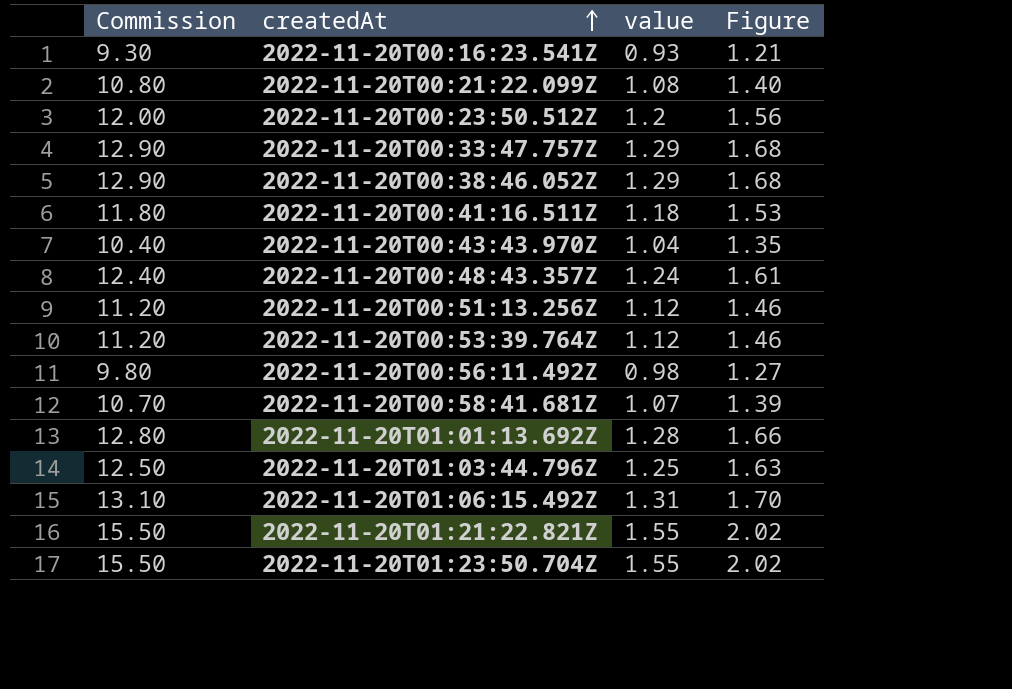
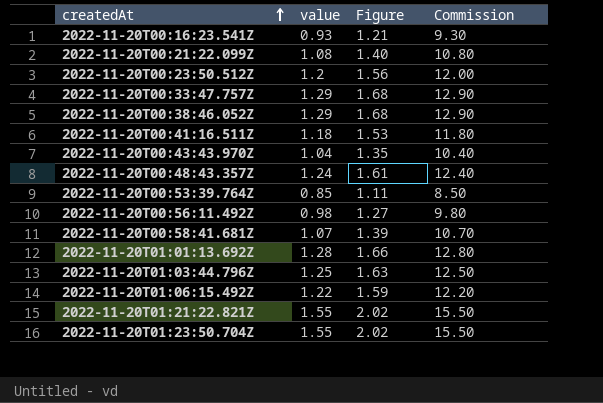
column Commission | position: 1 -> 4
row 2022-11-20T00:51:13.256Z: 11.20 | 1.12 | 1.46 -> none
2022-11-20T00:53:39.764Z | value: 1.12 -> 0.85
2022-11-20T00:53:39.764Z | Figure: 1.46 -> 1.11
2022-11-20T00:53:39.764Z | Commission: 11.20 -> 8.50
2022-11-20T01:06:15.492Z | value: 1.31 -> 1.22
2022-11-20T01:06:15.492Z | Figure: 1.70 -> 1.59
2022-11-20T01:06:15.492Z | Commission: 13.10 -> 12.20

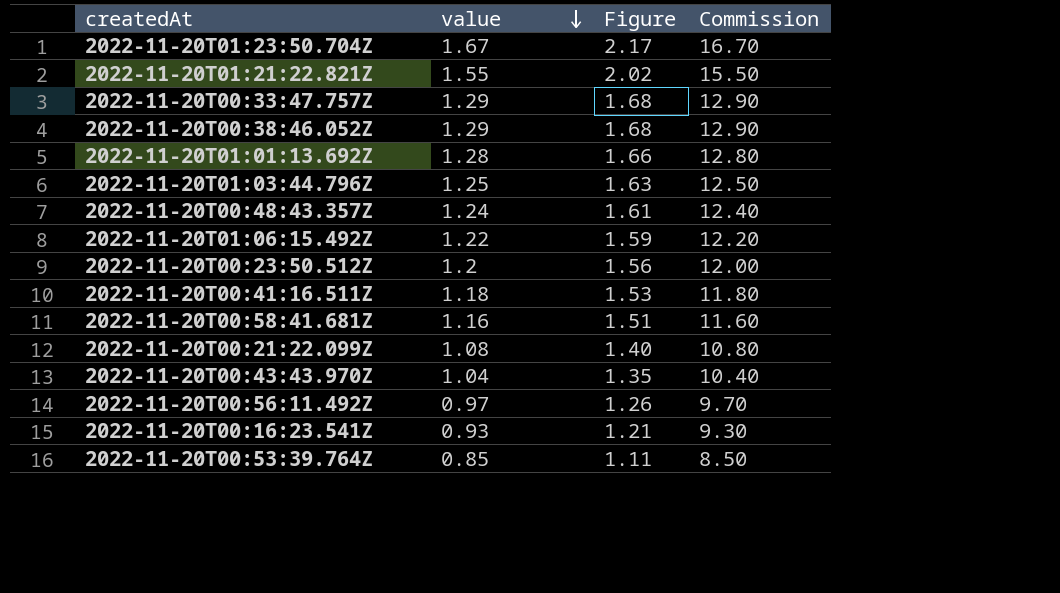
row order: createdAt ascending -> value descending
2022-11-20T01:23:50.704Z | value: 1.55 -> 1.67
2022-11-20T01:23:50.704Z | Figure: 2.02 -> 2.17
2022-11-20T01:23:50.704Z | Commission: 15.50 -> 16.70
2022-11-20T00:58:41.681Z | value: 1.07 -> 1.16
2022-11-20T00:58:41.681Z | Figure: 1.39 -> 1.51
2022-11-20T00:58:41.681Z | Commission: 10.70 -> 11.60
2022-11-20T00:56:11.492Z | value: 0.98 -> 0.97
2022-11-20T00:56:11.492Z | Figure: 1.27 -> 1.26
2022-11-20T00:56:11.492Z | Commission: 9.80 -> 9.70

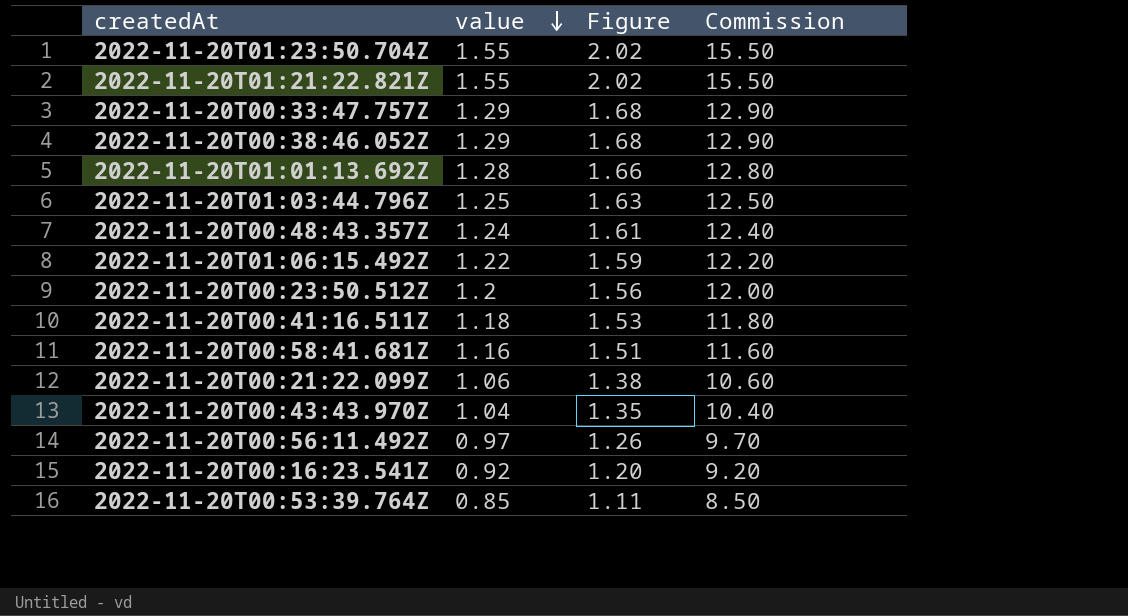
2022-11-20T01:23:50.704Z | value: 1.67 -> 1.55
2022-11-20T01:23:50.704Z | Figure: 2.17 -> 2.02
2022-11-20T01:23:50.704Z | Commission: 16.70 -> 15.50
2022-11-20T00:21:22.099Z | value: 1.08 -> 1.06
2022-11-20T00:21:22.099Z | Figure: 1.40 -> 1.38
2022-11-20T00:21:22.099Z | Commission: 10.80 -> 10.60
2022-11-20T00:16:23.541Z | value: 0.93 -> 0.92
2022-11-20T00:16:23.541Z | Figure: 1.21 -> 1.20
2022-11-20T00:16:23.541Z | Commission: 9.30 -> 9.20

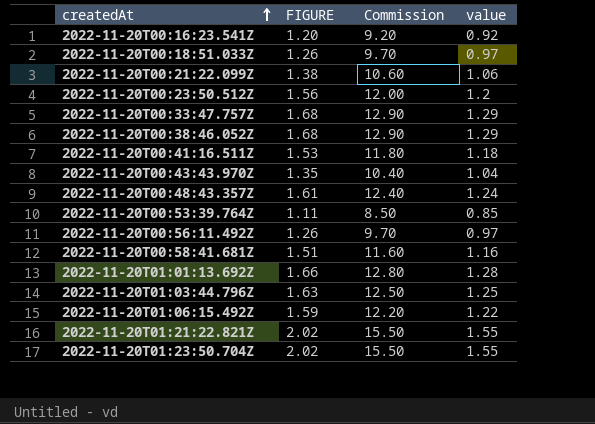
row order: value descending -> createdAt ascending
column name: Figure -> FIGURE
column value | position: 2 -> 4
row 2022-11-20T00:18:51.033Z: none -> 1.26 | 9.70 | 0.97

